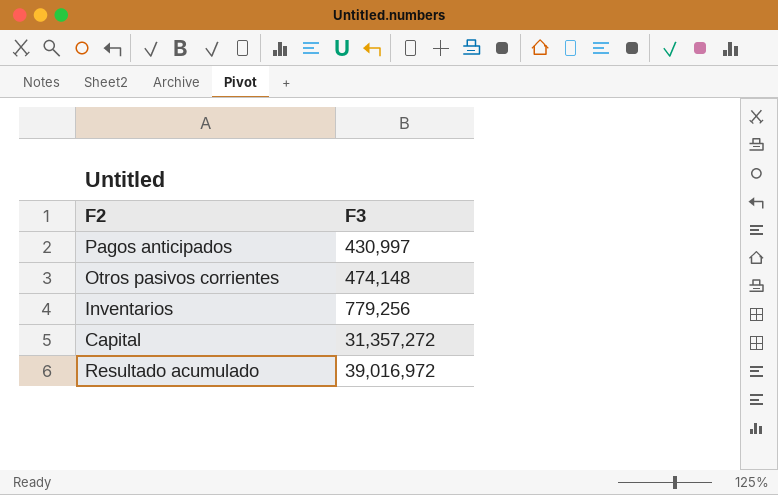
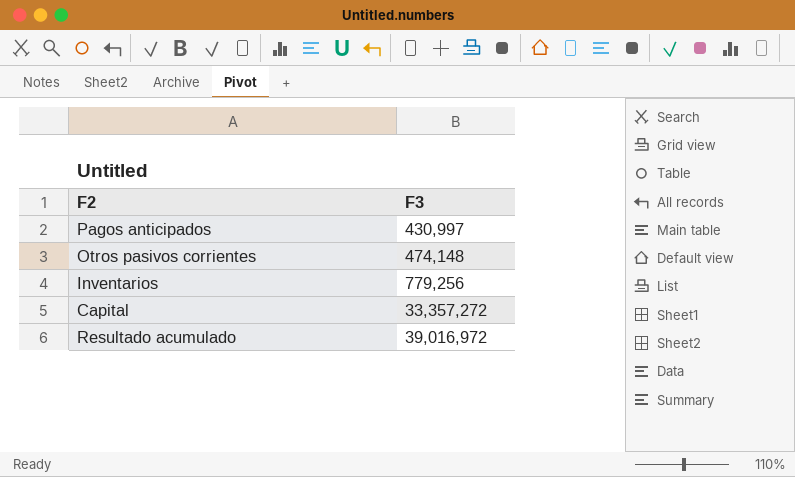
Capital | F3: 31,357,272 -> 33,357,272

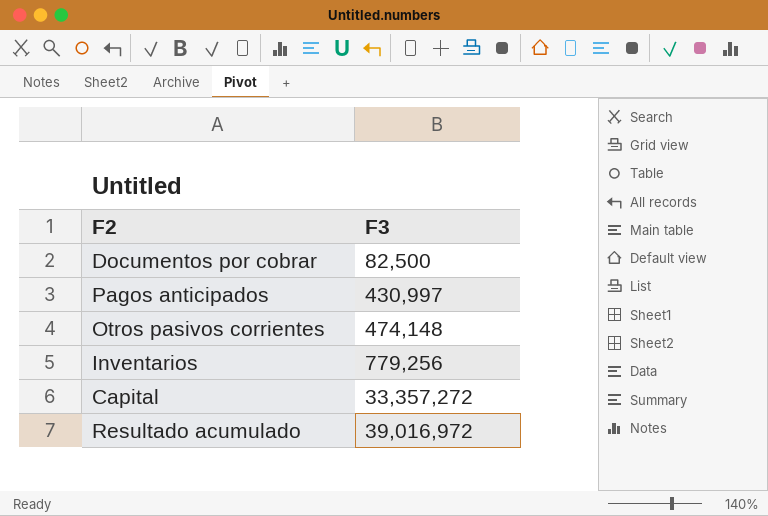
row Documentos por cobrar: none -> 82,500

